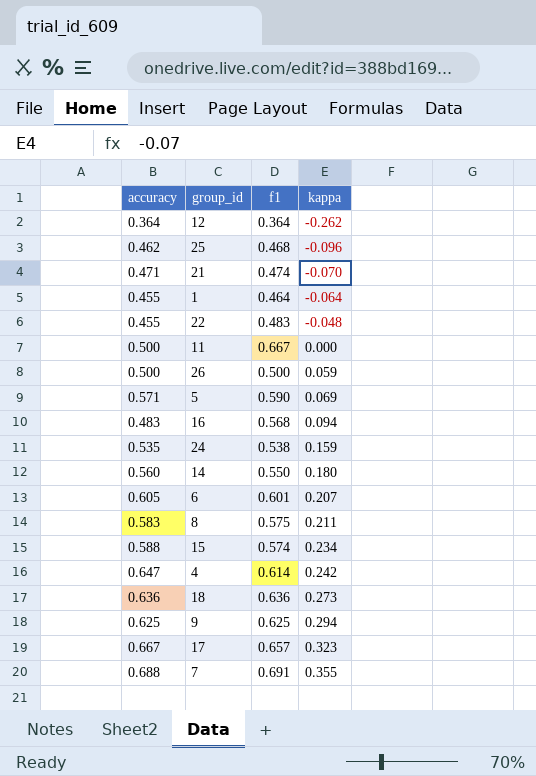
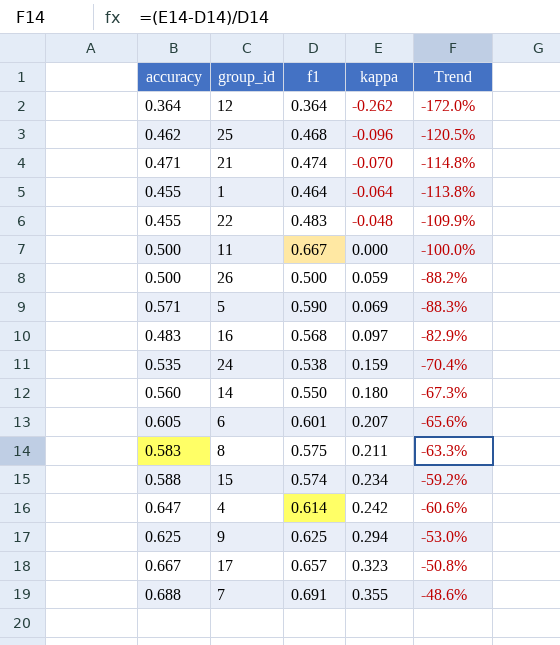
column Trend | formula: none -> ([kappa] - [f1]) / [f1]
row 18: 0.636 | 0.636 | 0.273 -> none
16 | kappa: 0.094 -> 0.097

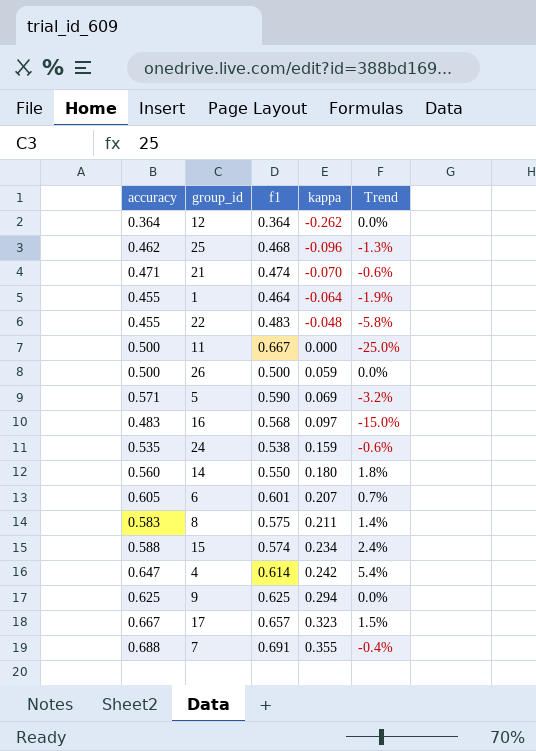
column Trend | formula: ([kappa] - [f1]) / [f1] -> ([accuracy] - [f1]) / [f1]

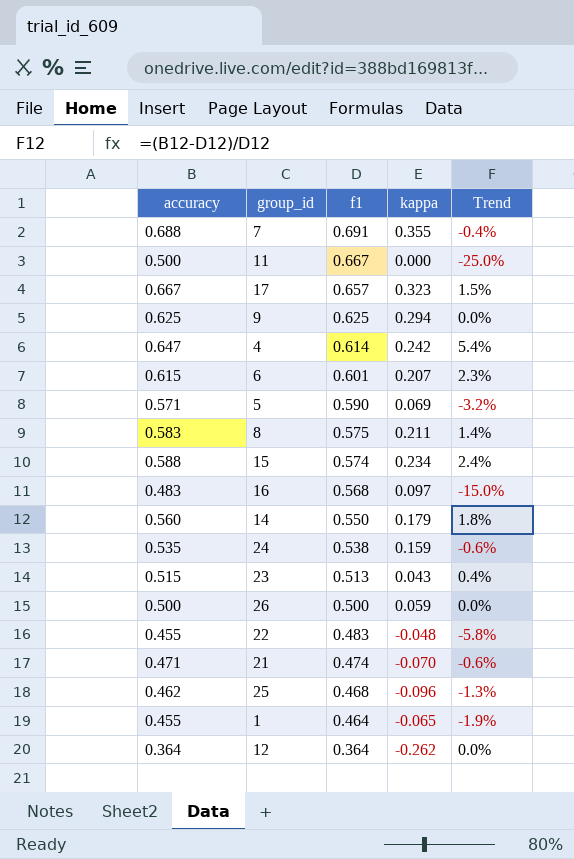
row order: kappa ascending -> f1 descending
6 | accuracy: 0.605 -> 0.615
6 | Trend: 0.7% -> 2.3%
14 | kappa: 0.180 -> 0.179
row 23: none -> 0.515 | 0.513 | 0.043 | 0.4%
1 | kappa: -0.064 -> -0.065

